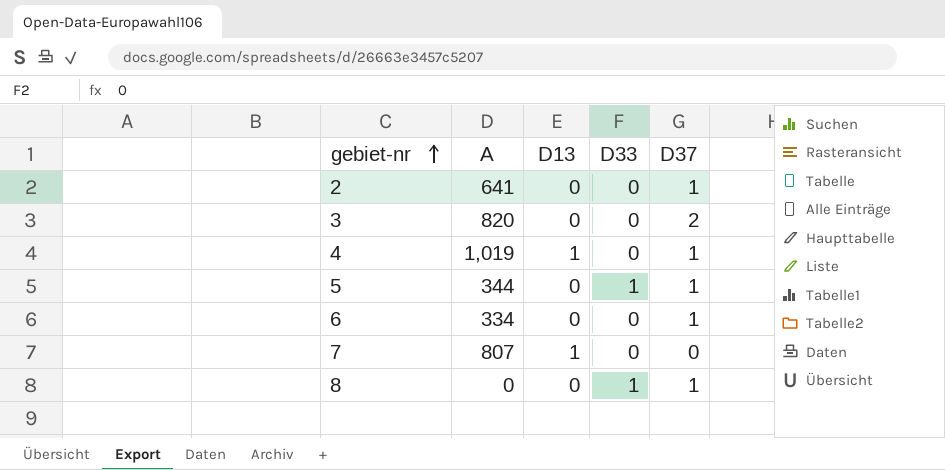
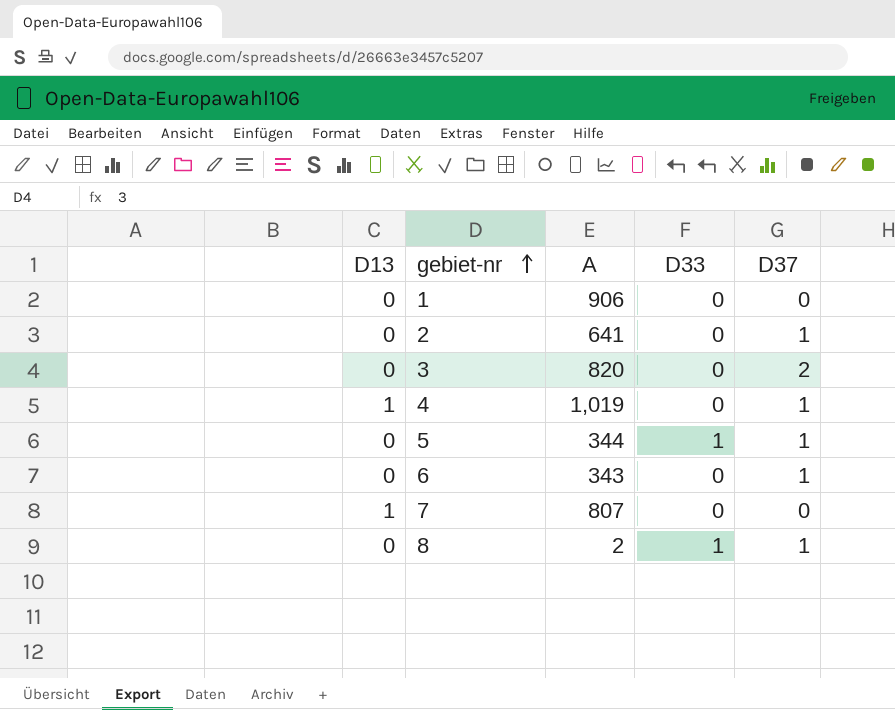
column D13 | position: 3 -> 1
row 1: none -> 0 | 906 | 0 | 0
6 | A: 334 -> 343
8 | A: 0 -> 2

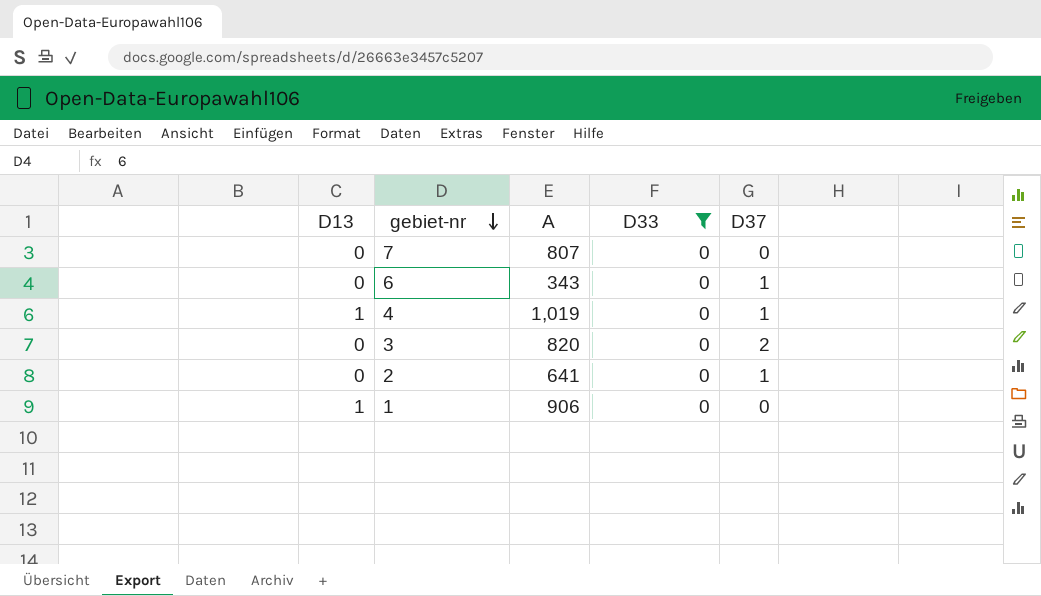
filter: none -> D33 = 0
row order: gebiet-nr ascending -> gebiet-nr descending
7 | D13: 1 -> 0
1 | D13: 0 -> 1

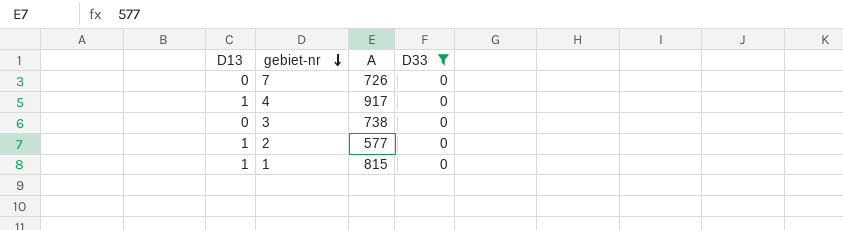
column D37 | position: 5 -> none
row 6: 0 | 343 | 0 | 1 -> none
7 | A: 807 -> 726
4 | A: 1,019 -> 917
3 | A: 820 -> 738
2 | D13: 0 -> 1
2 | A: 641 -> 577
1 | A: 906 -> 815

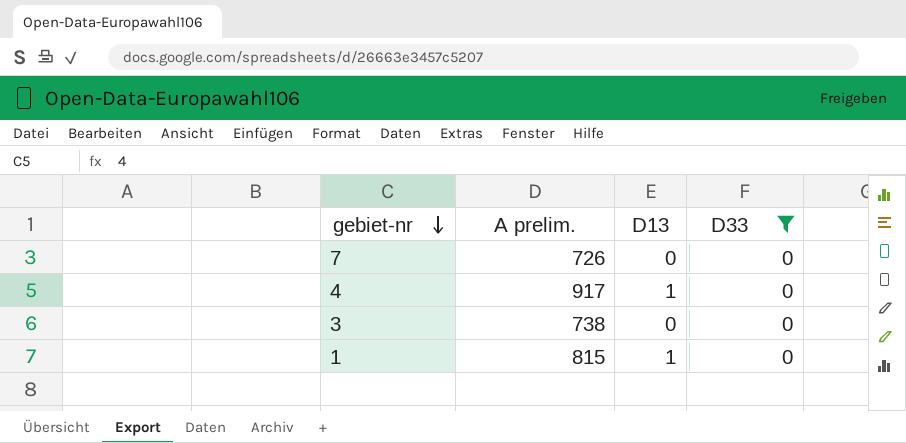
column name: A -> A prelim.
column D13 | position: 1 -> 3
row 2: 1 | 577 | 0 -> none

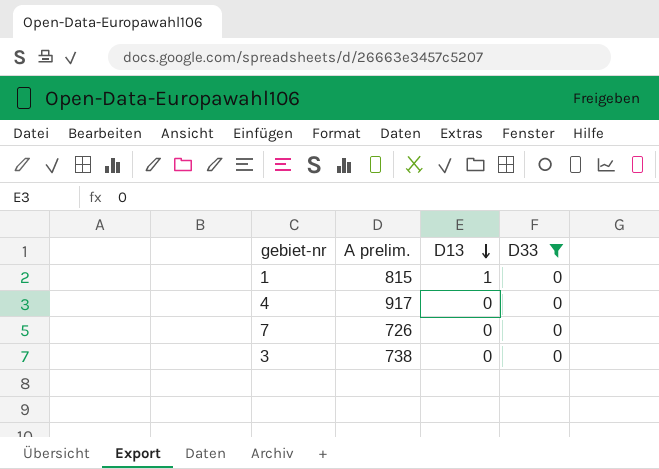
row order: gebiet-nr descending -> D13 descending
4 | D13: 1 -> 0

